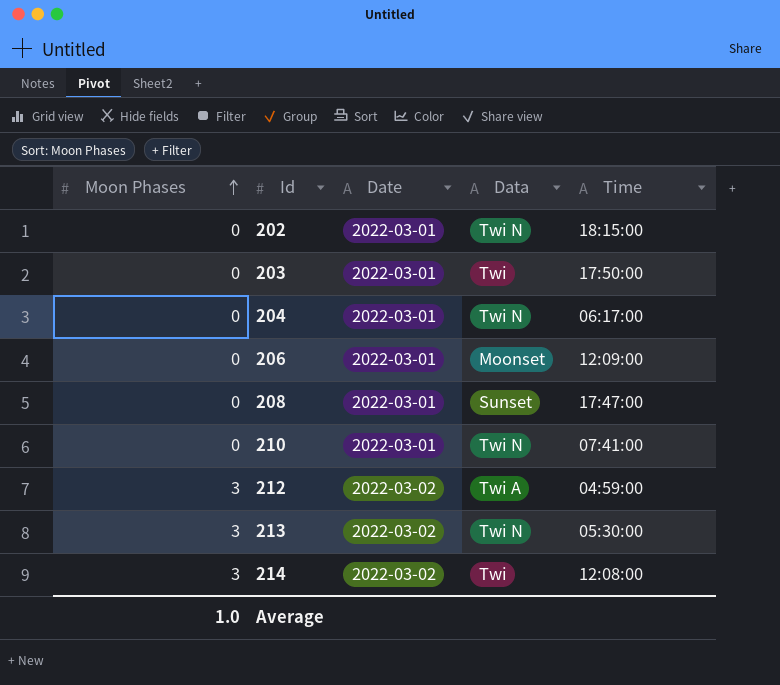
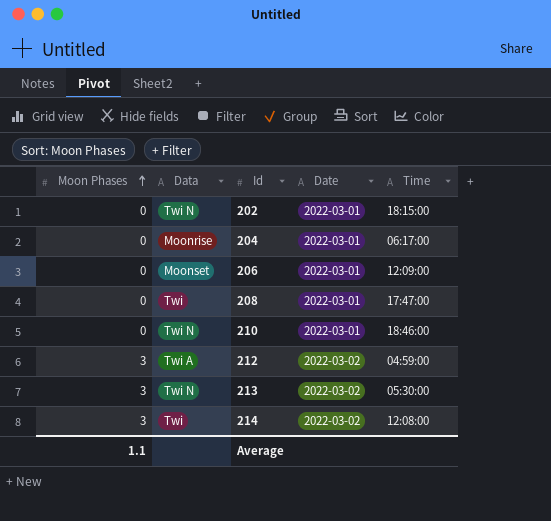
column Data | position: 4 -> 2
row 203: 0 | 2022-03-01 | Twi | 17:50:00 -> none
204 | Data: Twi N -> Moonrise
208 | Data: Sunset -> Twi
210 | Time: 07:41:00 -> 18:46:00
Average | Moon Phases: 1.0 -> 1.1

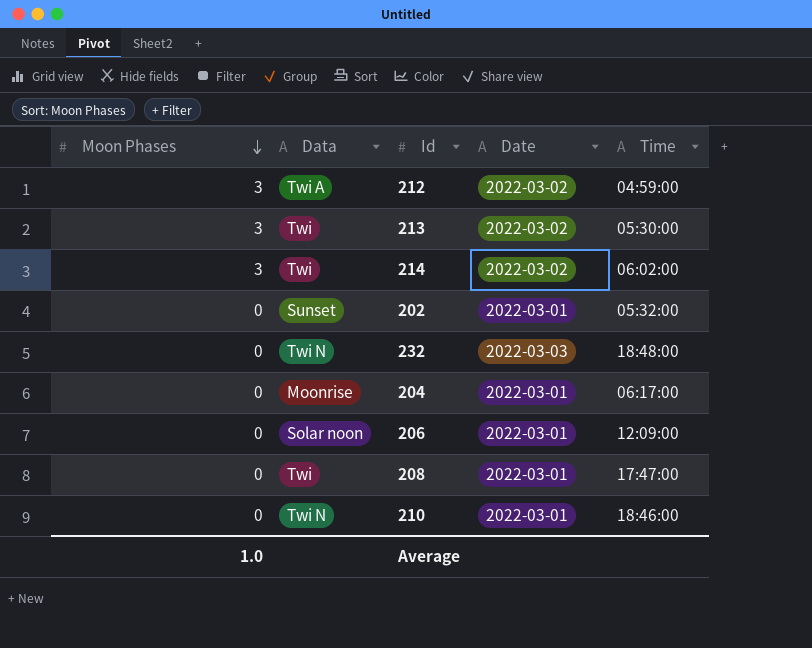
row order: Moon Phases ascending -> Moon Phases descending
213 | Data: Twi N -> Twi
214 | Time: 12:08:00 -> 06:02:00
202 | Data: Twi N -> Sunset
202 | Time: 18:15:00 -> 05:32:00
row 232: none -> 0 | Twi N | 2022-03-03 | 18:48:00
206 | Data: Moonset -> Solar noon
Average | Moon Phases: 1.1 -> 1.0

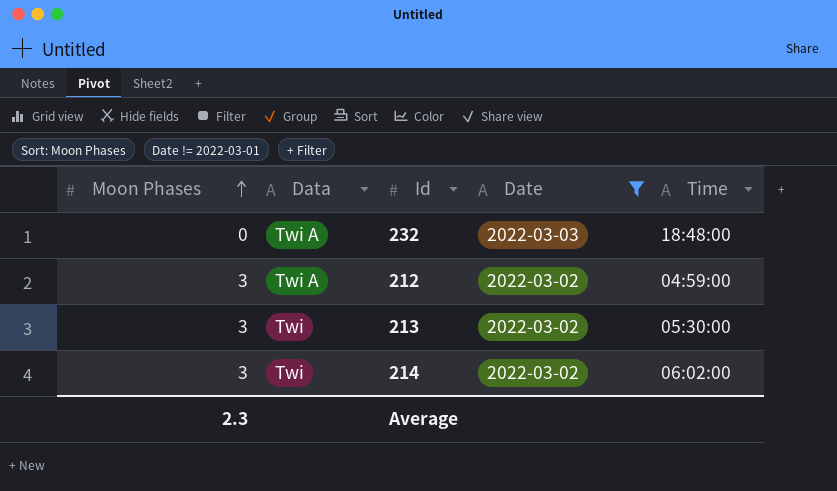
filter: none -> Date != 2022-03-01
row order: Moon Phases descending -> Moon Phases ascending
232 | Data: Twi N -> Twi A
Average | Moon Phases: 1.0 -> 2.3

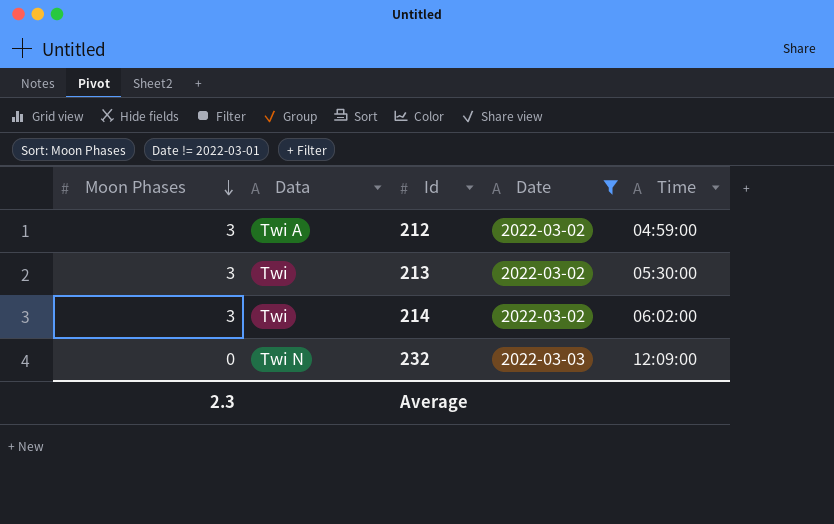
row order: Moon Phases ascending -> Moon Phases descending
232 | Data: Twi A -> Twi N
232 | Time: 18:48:00 -> 12:09:00

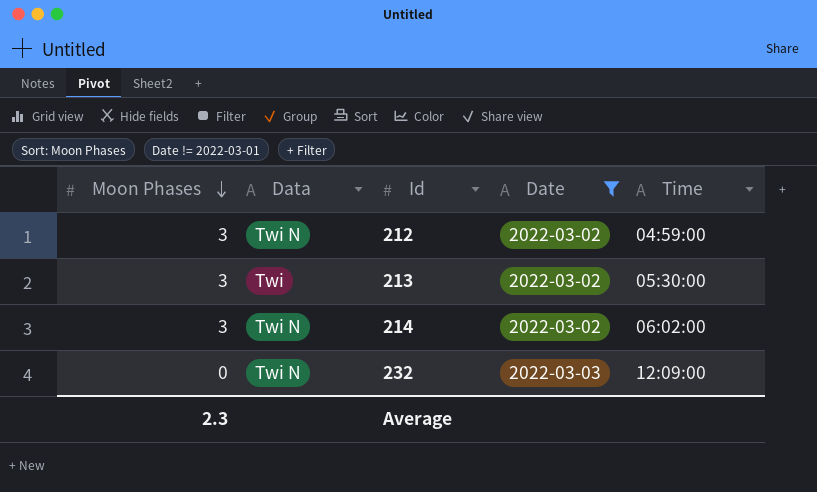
212 | Data: Twi A -> Twi N
214 | Data: Twi -> Twi N

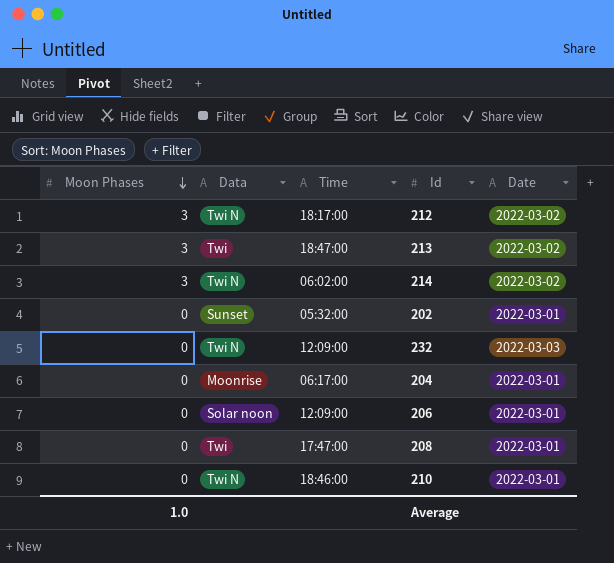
filter: Date != 2022-03-01 -> none
column Time | position: 5 -> 3
212 | Time: 04:59:00 -> 18:17:00
213 | Time: 05:30:00 -> 18:47:00
Average | Moon Phases: 2.3 -> 1.0

